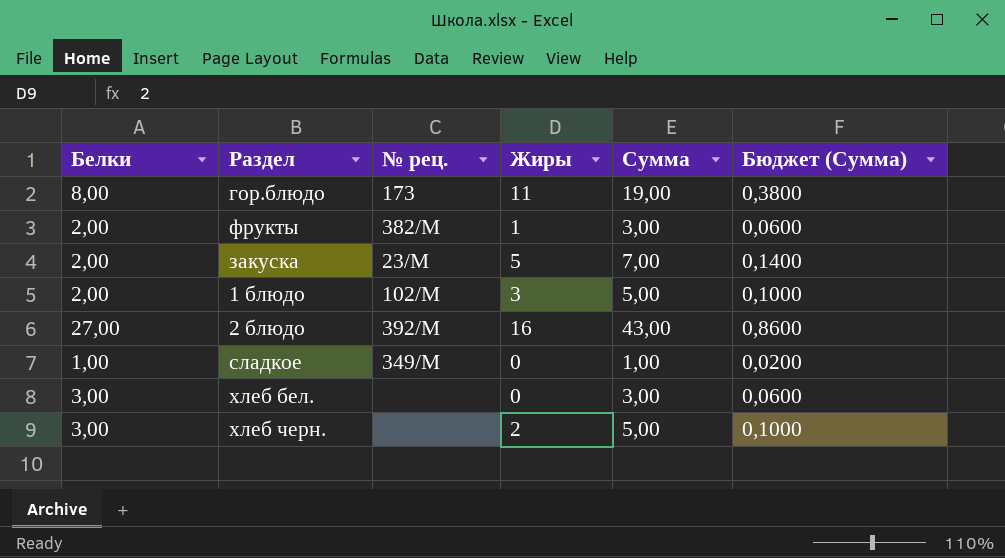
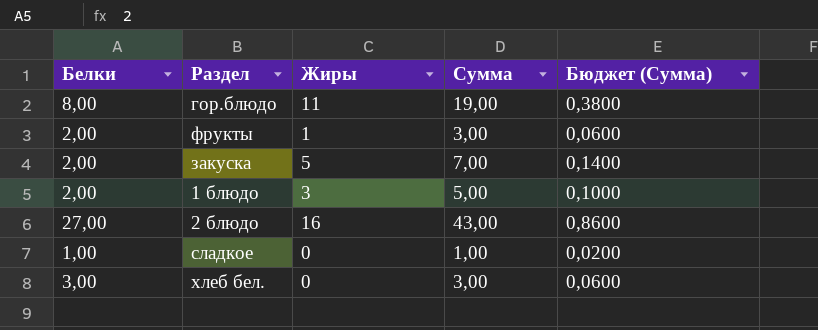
column № рец. | position: 3 -> none
row хлеб черн.: 3,00 | none | 2 | 5,00 | 0,1000 -> none

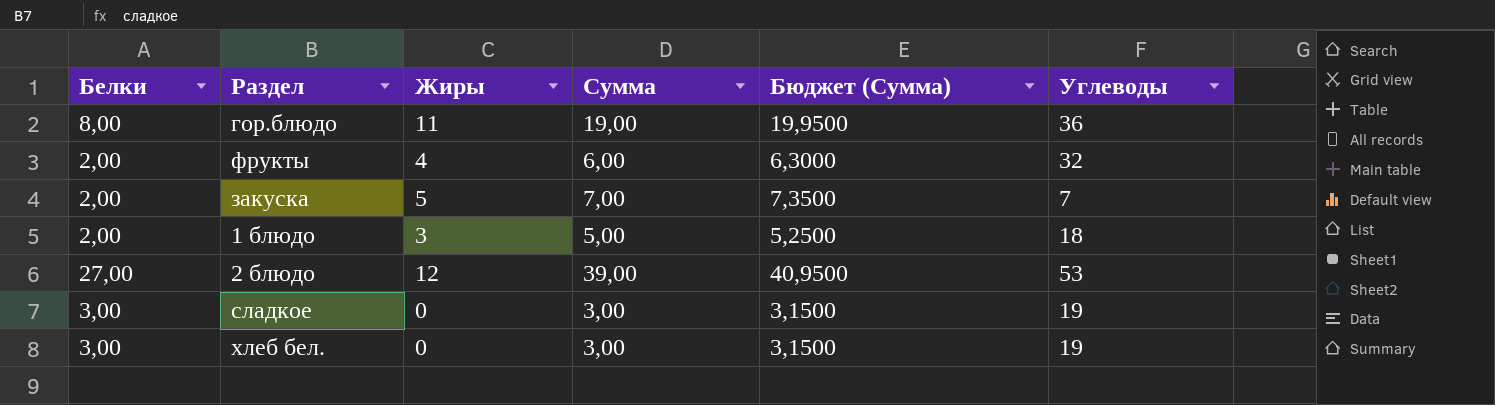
column Бюджет (Сумма) | formula: [Сумма] * 0,02 -> [Сумма] * 1,05
column Углеводы | position: none -> 6
фрукты | Жиры: 1 -> 4
фрукты | Сумма: 3,00 -> 6,00
2 блюдо | Жиры: 16 -> 12
2 блюдо | Сумма: 43,00 -> 39,00
сладкое | Белки: 1,00 -> 3,00
сладкое | Сумма: 1,00 -> 3,00

